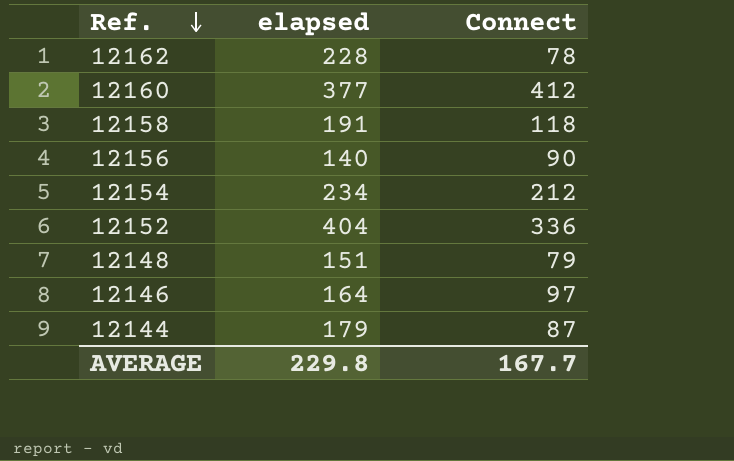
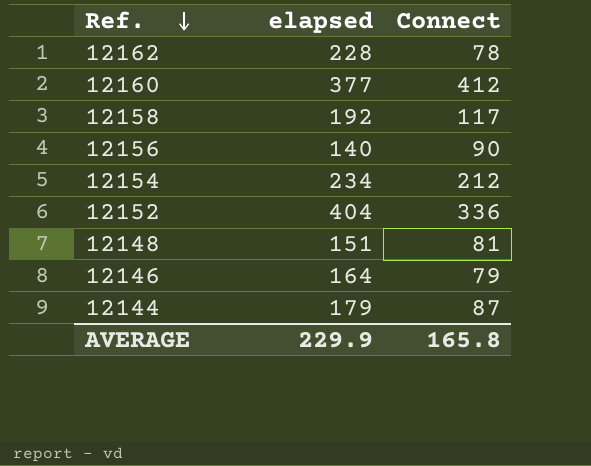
12158 | elapsed: 191 -> 192
12158 | Connect: 118 -> 117
12148 | Connect: 79 -> 81
12146 | Connect: 97 -> 79
AVERAGE | elapsed: 229.8 -> 229.9
AVERAGE | Connect: 167.7 -> 165.8

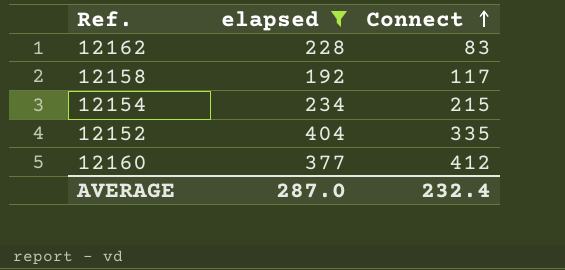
filter: none -> elapsed >= 192
row order: Ref. descending -> Connect ascending
12162 | Connect: 78 -> 83
12154 | Connect: 212 -> 215
12152 | Connect: 336 -> 335
AVERAGE | elapsed: 229.9 -> 287.0
AVERAGE | Connect: 165.8 -> 232.4

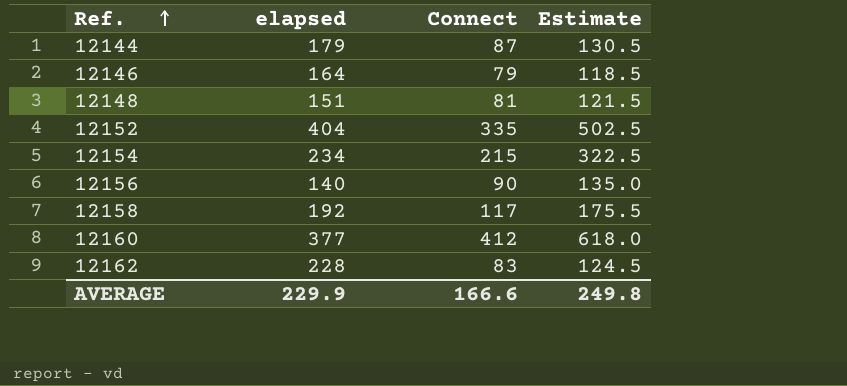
filter: elapsed >= 192 -> none
row order: Connect ascending -> Ref. ascending
column Estimate | formula: none -> [Connect] * 1.5
AVERAGE | elapsed: 287.0 -> 229.9
AVERAGE | Connect: 232.4 -> 166.6

